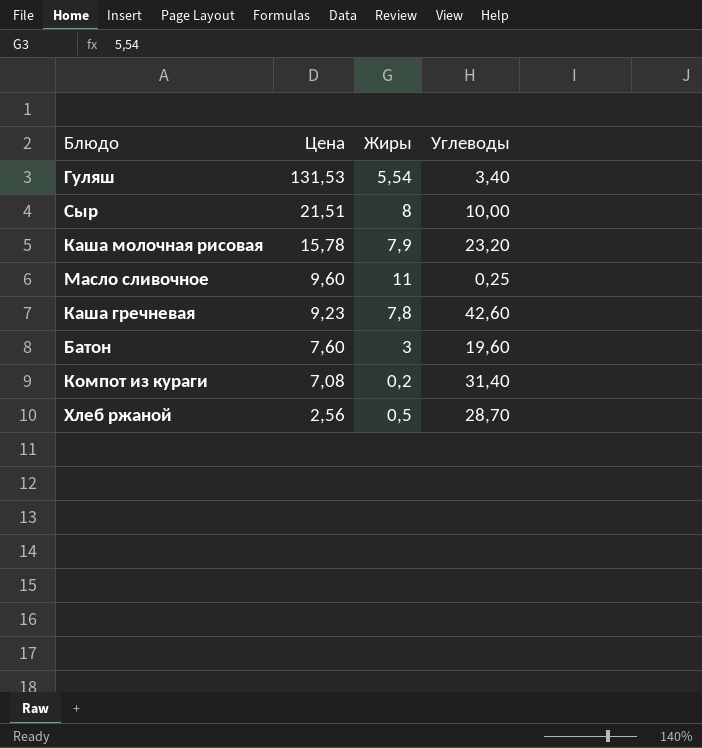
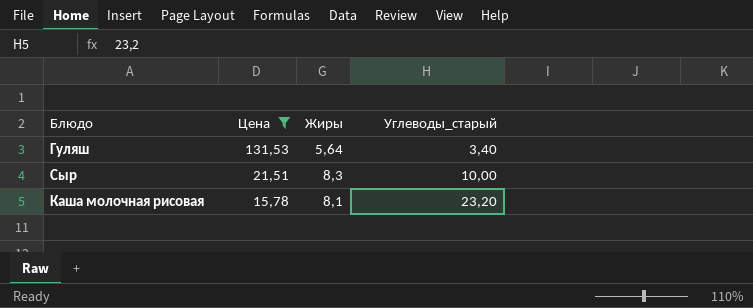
filter: none -> Цена >= 15,78
column name: Углеводы -> Углеводы_старый
Гуляш | Жиры: 5,54 -> 5,64
Сыр | Жиры: 8 -> 8,3
Каша молочная рисовая | Жиры: 7,9 -> 8,1

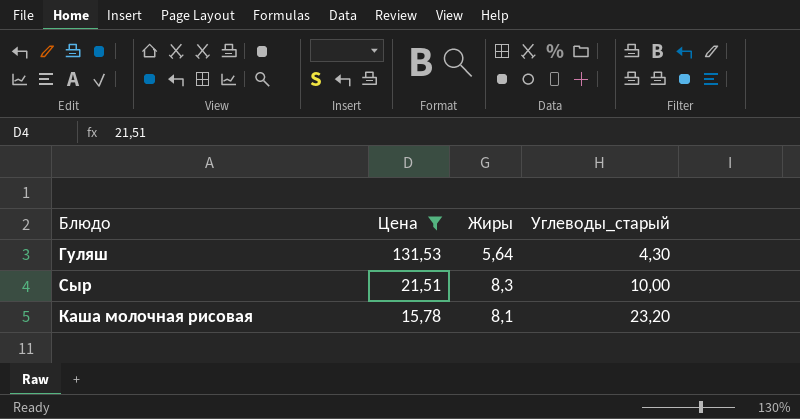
Гуляш | Углеводы_старый: 3,40 -> 4,30

